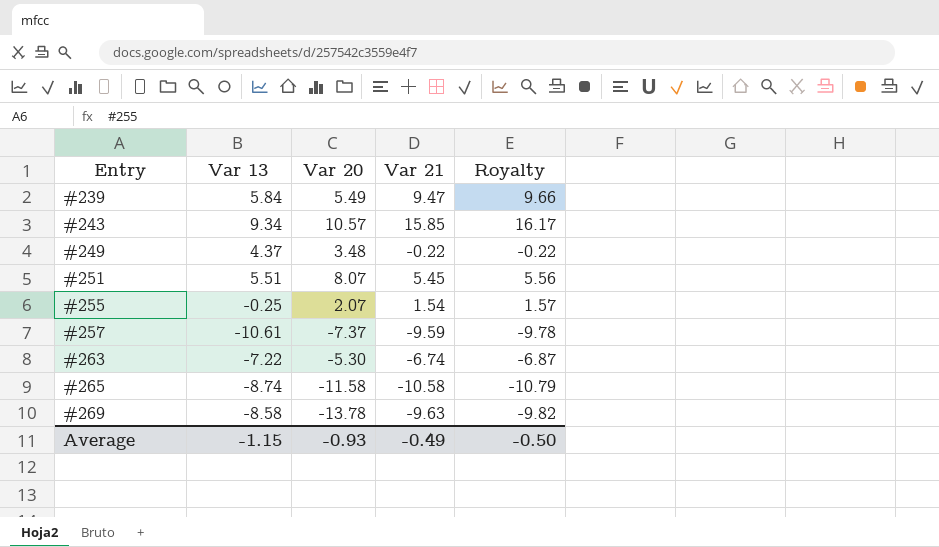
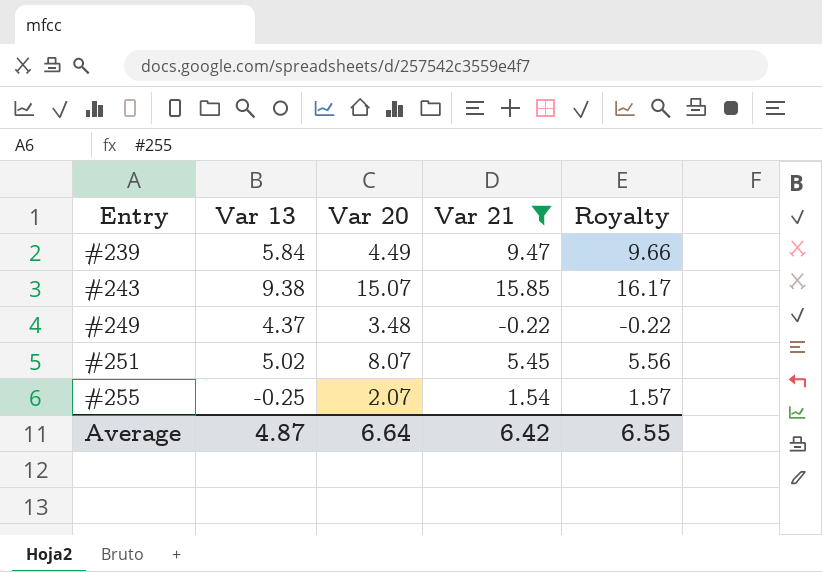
filter: none -> Var 21 >= -0.22
#239 | Var 20: 5.49 -> 4.49
#243 | Var 13: 9.34 -> 9.38
#243 | Var 20: 10.57 -> 15.07
#251 | Var 13: 5.51 -> 5.02
Average | Var 13: -1.15 -> 4.87
Average | Var 20: -0.93 -> 6.64
Average | Var 21: -0.49 -> 6.42
Average | Royalty: -0.50 -> 6.55

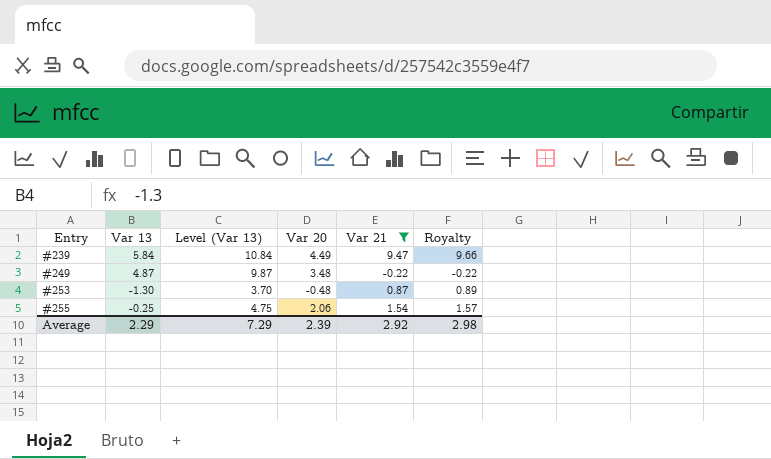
column Level (Var 13) | formula: none -> [Var 13] + 5
row #243: 9.38 | 15.07 | 15.85 | 16.17 -> none
row #251: 5.02 | 8.07 | 5.45 | 5.56 -> none
#249 | Var 13: 4.37 -> 4.87
row #253: none -> -1.30 | 3.70 | -0.48 | 0.87 | 0.89
#255 | Var 20: 2.07 -> 2.06
Average | Var 13: 4.87 -> 2.29
Average | Var 20: 6.64 -> 2.39
Average | Var 21: 6.42 -> 2.92
Average | Royalty: 6.55 -> 2.98

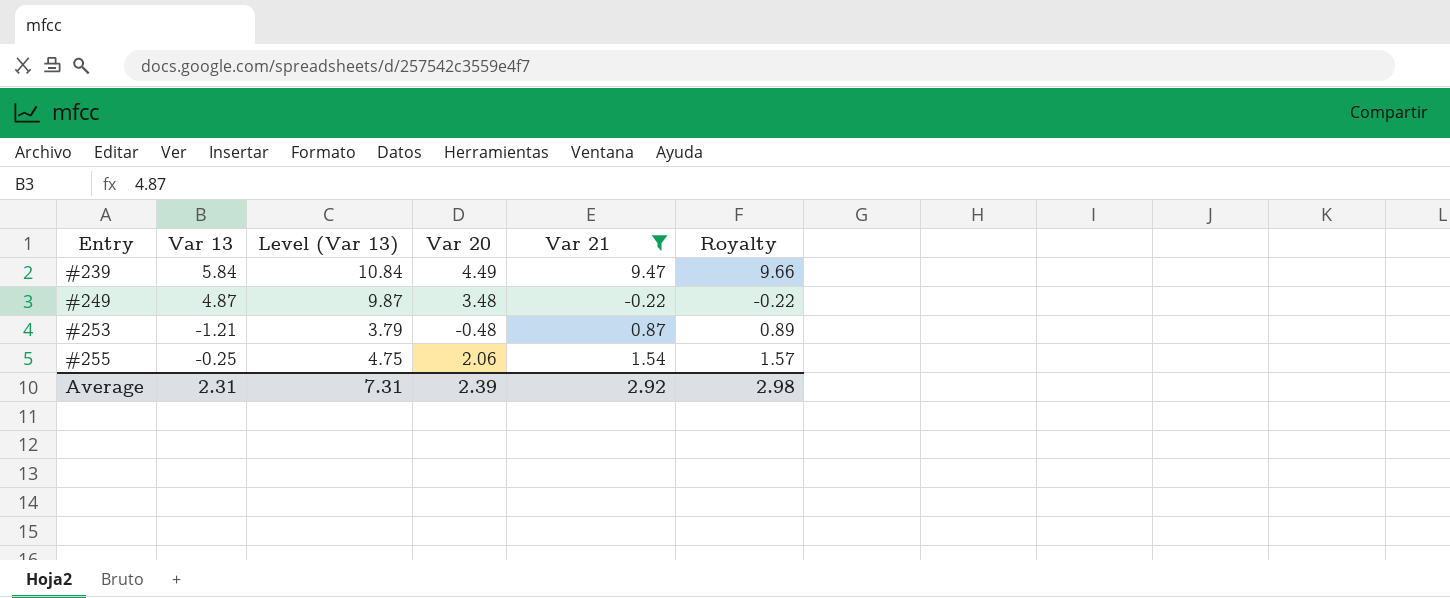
#253 | Var 13: -1.30 -> -1.21
#253 | Level (Var 13): 3.70 -> 3.79
Average | Var 13: 2.29 -> 2.31
Average | Level (Var 13): 7.29 -> 7.31

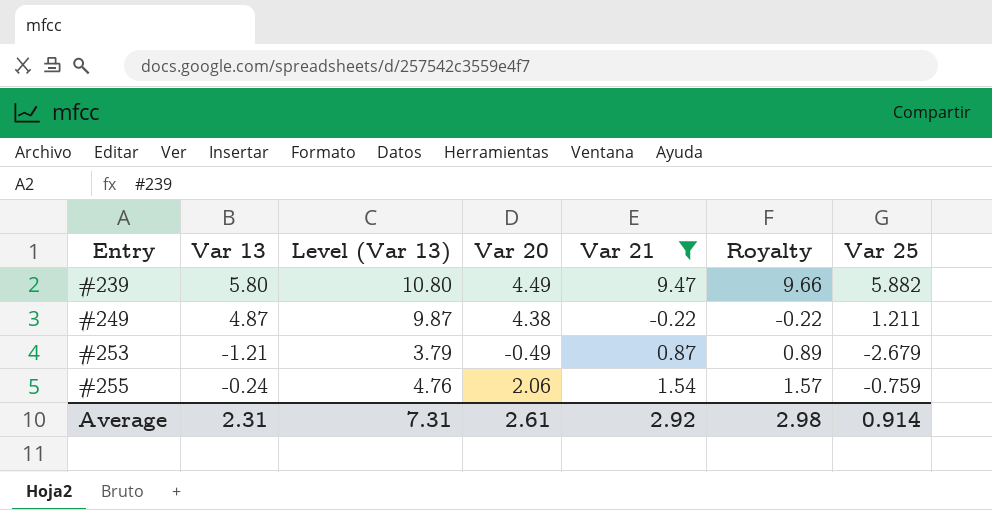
column Var 25 | position: none -> 7
#239 | Var 13: 5.84 -> 5.80
#239 | Level (Var 13): 10.84 -> 10.80
#249 | Var 20: 3.48 -> 4.38
#253 | Var 20: -0.48 -> -0.49
#255 | Var 13: -0.25 -> -0.24
#255 | Level (Var 13): 4.75 -> 4.76
Average | Var 20: 2.39 -> 2.61

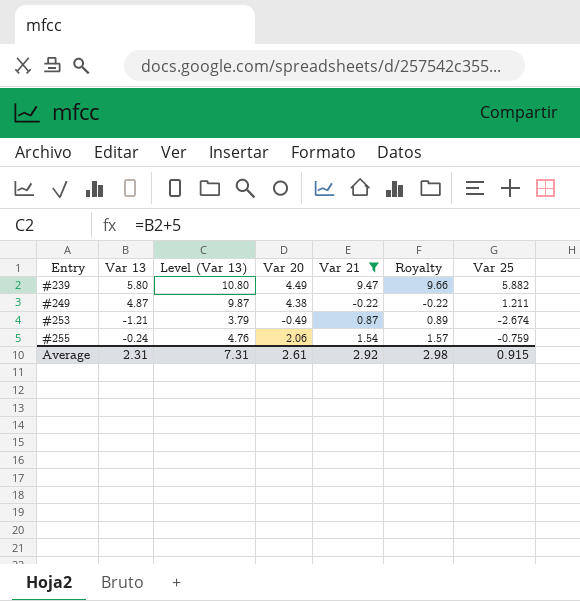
#253 | Var 25: -2.679 -> -2.674
Average | Var 25: 0.914 -> 0.915

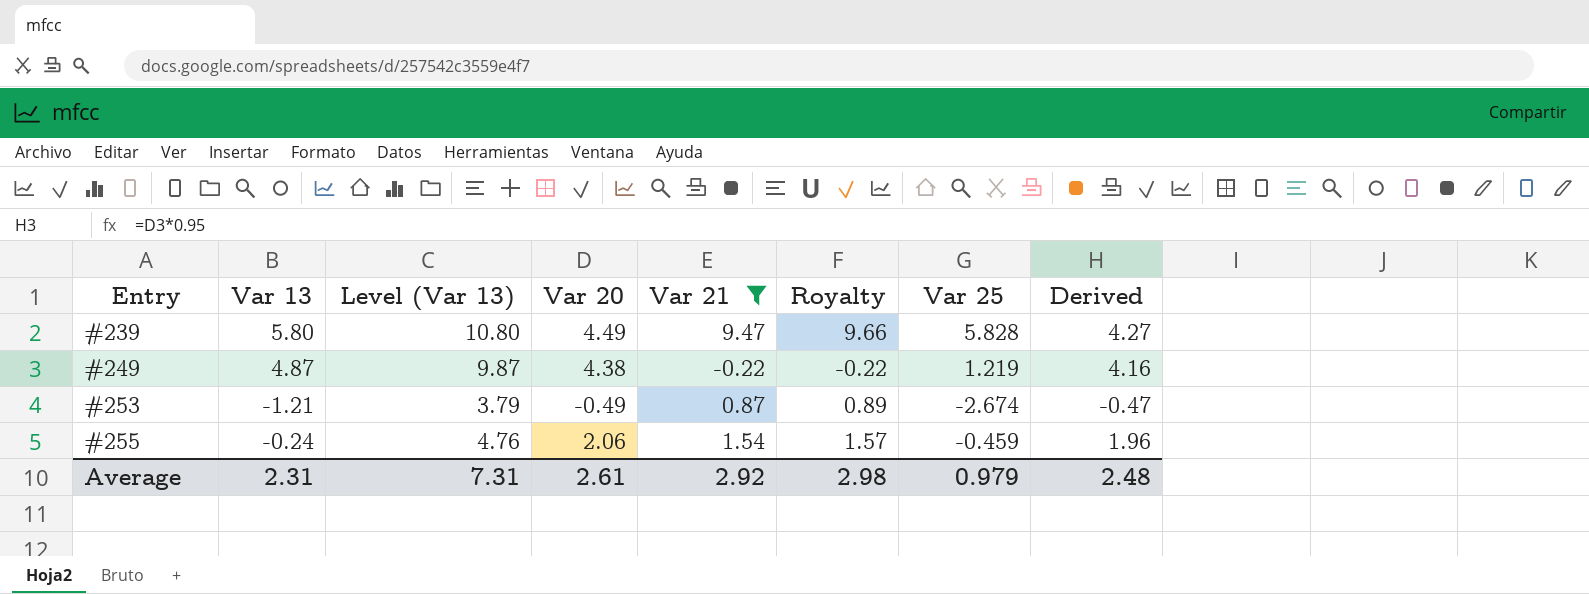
column Derived | formula: none -> [Var 20] * 0.95
#239 | Var 25: 5.882 -> 5.828
#249 | Var 25: 1.211 -> 1.219
#255 | Var 25: -0.759 -> -0.459
Average | Var 25: 0.915 -> 0.979

